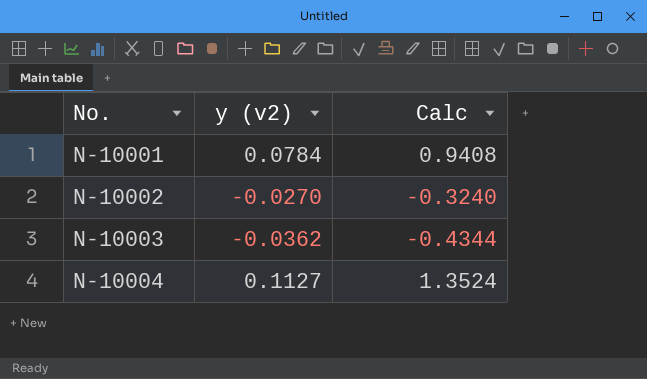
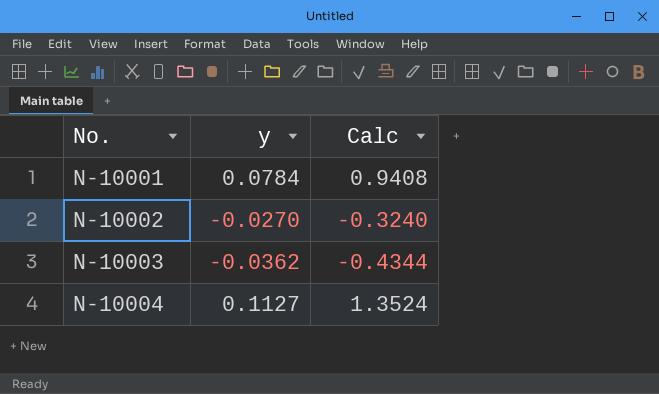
column name: y (v2) -> y

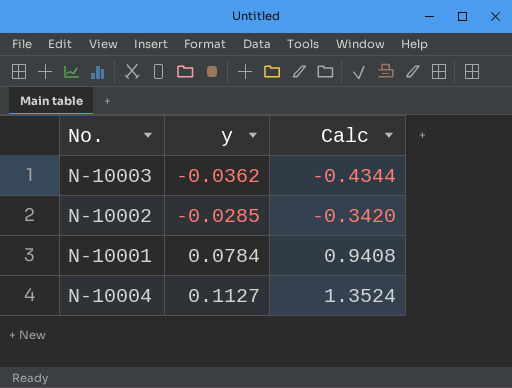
row order: No. ascending -> y ascending
N-10002 | y: -0.0270 -> -0.0285
N-10002 | Calc: -0.3240 -> -0.3420

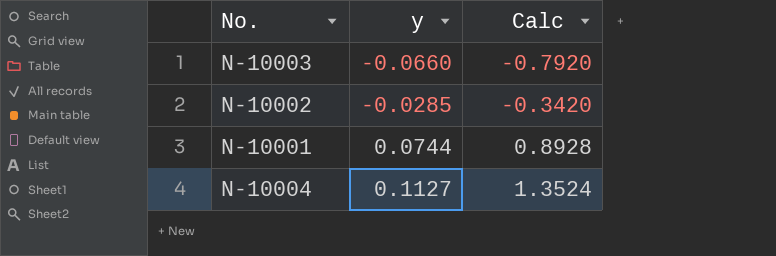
N-10003 | y: -0.0362 -> -0.0660
N-10003 | Calc: -0.4344 -> -0.7920
N-10001 | y: 0.0784 -> 0.0744
N-10001 | Calc: 0.9408 -> 0.8928

